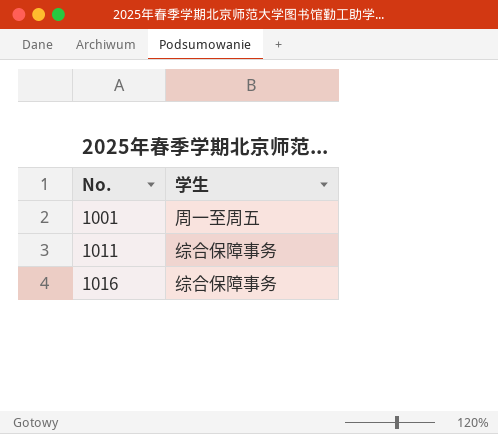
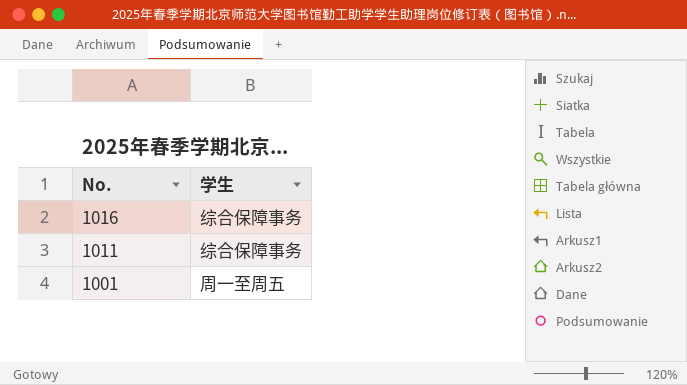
row order: No. ascending -> No. descending

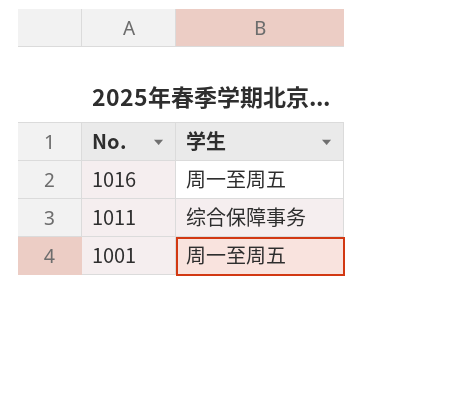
1016 | 学生: 综合保障事务 -> 周一至周五

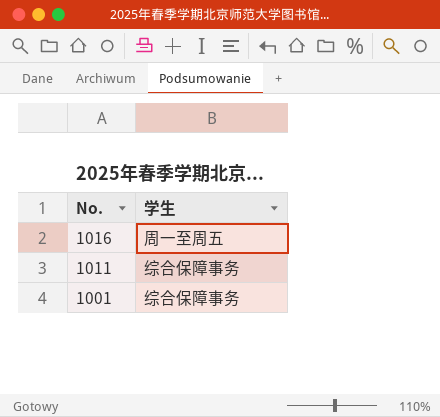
1001 | 学生: 周一至周五 -> 综合保障事务

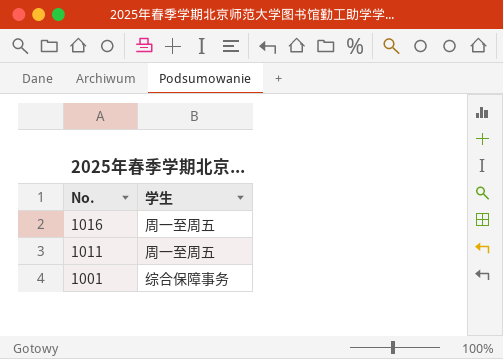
1011 | 学生: 综合保障事务 -> 周一至周五

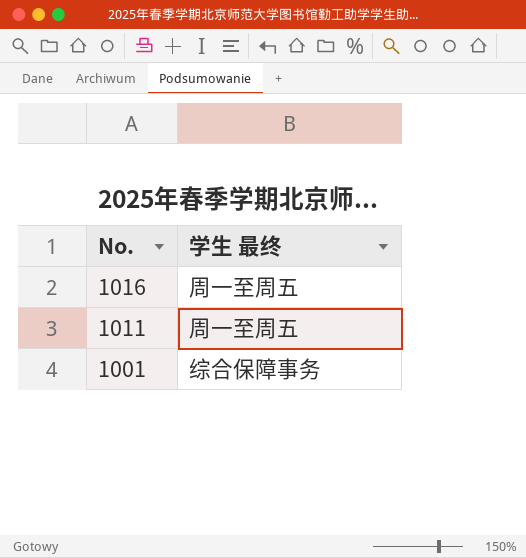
column name: 学生 -> 学生 最终

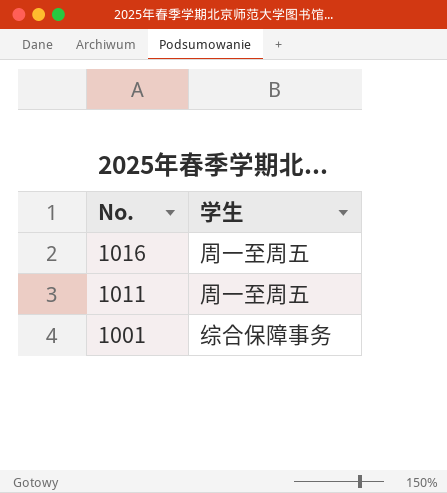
column name: 学生 最终 -> 学生

